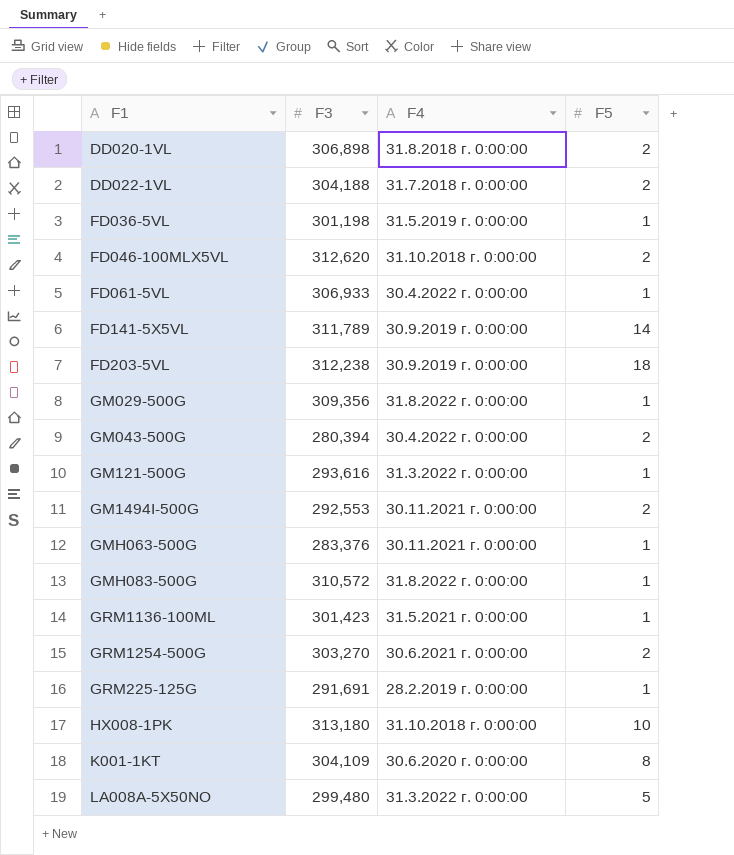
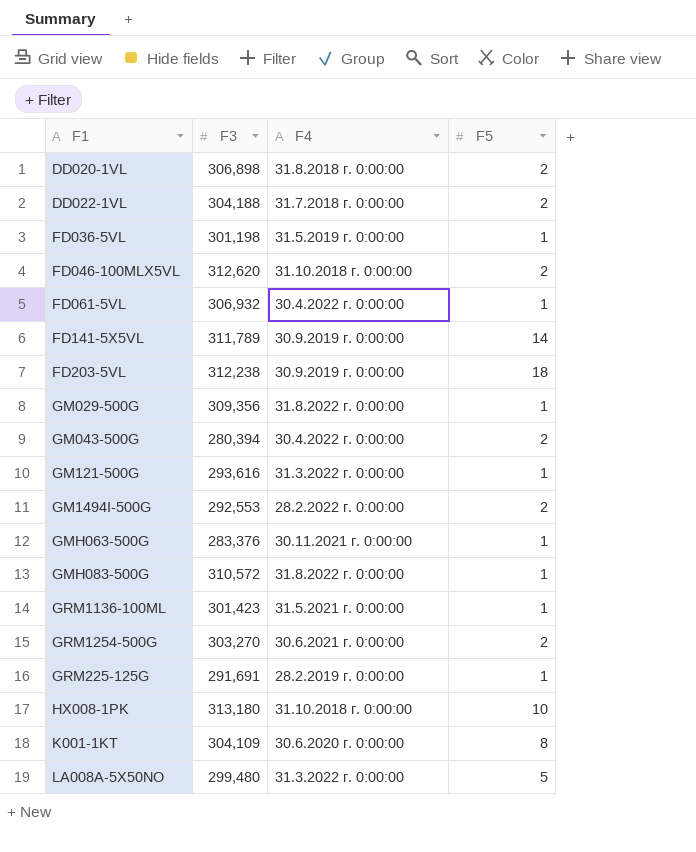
FD061-5VL | F3: 306,933 -> 306,932
GM1494I-500G | F4: 30.11.2021 г. 0:00:00 -> 28.2.2022 г. 0:00:00

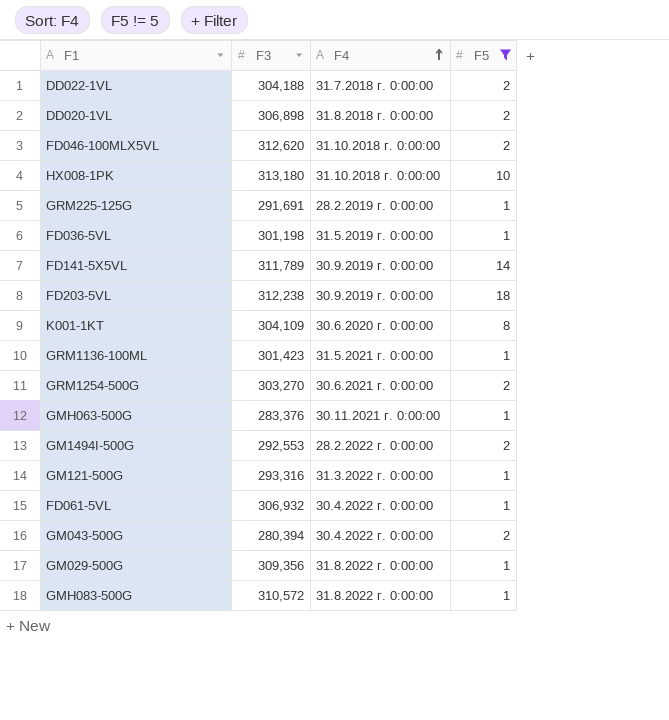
filter: none -> F5 != 5
row order: none -> F4 ascending
GM121-500G | F3: 293,616 -> 293,316

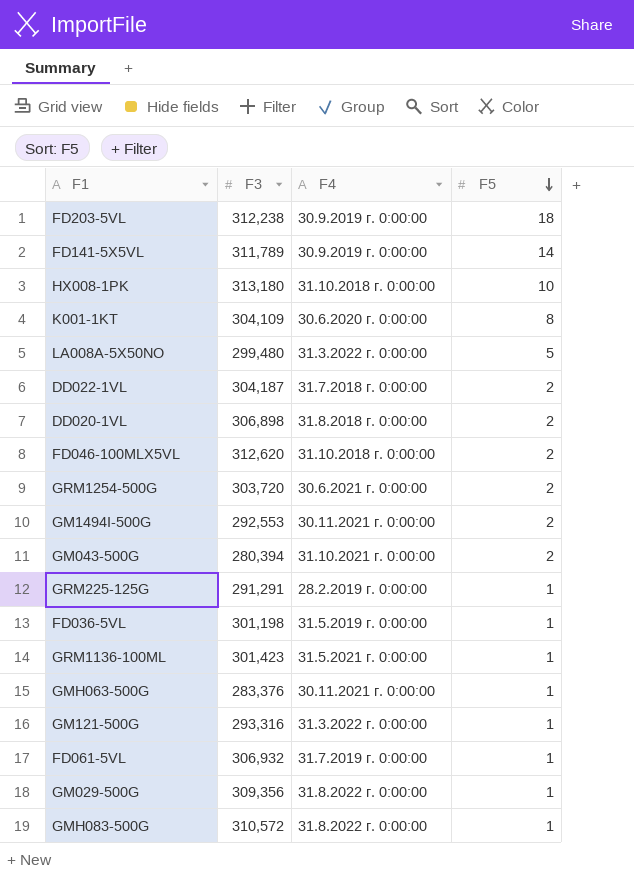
filter: F5 != 5 -> none
row order: F4 ascending -> F5 descending
DD022-1VL | F3: 304,188 -> 304,187
GRM1254-500G | F3: 303,270 -> 303,720
GM1494I-500G | F4: 28.2.2022 г. 0:00:00 -> 30.11.2021 г. 0:00:00
GM043-500G | F4: 30.4.2022 г. 0:00:00 -> 31.10.2021 г. 0:00:00
GRM225-125G | F3: 291,691 -> 291,291
FD061-5VL | F4: 30.4.2022 г. 0:00:00 -> 31.7.2019 г. 0:00:00

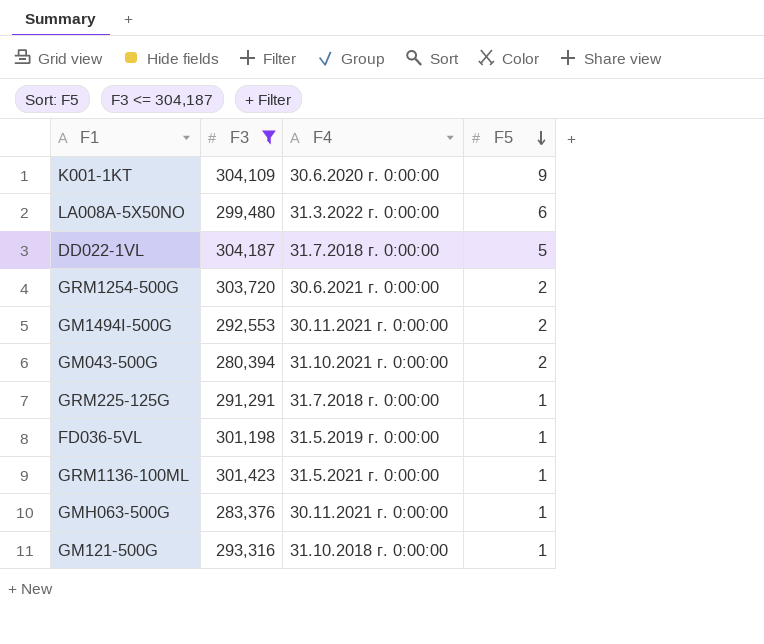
filter: none -> F3 <= 304,187
K001-1KT | F5: 8 -> 9
LA008A-5X50NO | F5: 5 -> 6
DD022-1VL | F5: 2 -> 5
GRM225-125G | F4: 28.2.2019 г. 0:00:00 -> 31.7.2018 г. 0:00:00
GM121-500G | F4: 31.3.2022 г. 0:00:00 -> 31.10.2018 г. 0:00:00

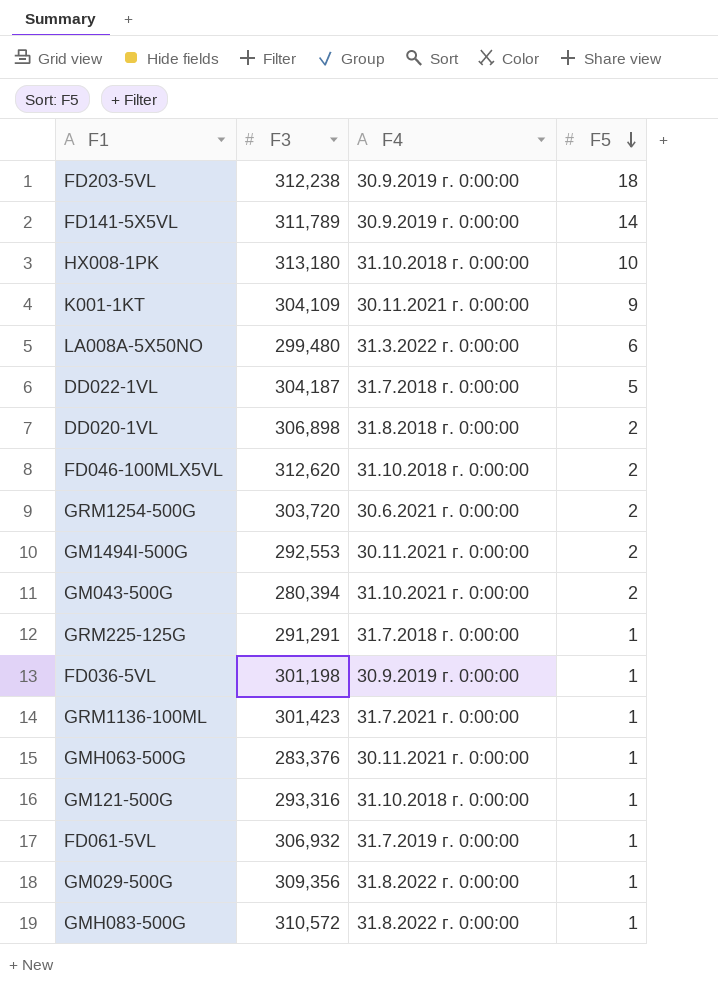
filter: F3 <= 304,187 -> none
K001-1KT | F4: 30.6.2020 г. 0:00:00 -> 30.11.2021 г. 0:00:00
FD036-5VL | F4: 31.5.2019 г. 0:00:00 -> 30.9.2019 г. 0:00:00
GRM1136-100ML | F4: 31.5.2021 г. 0:00:00 -> 31.7.2021 г. 0:00:00

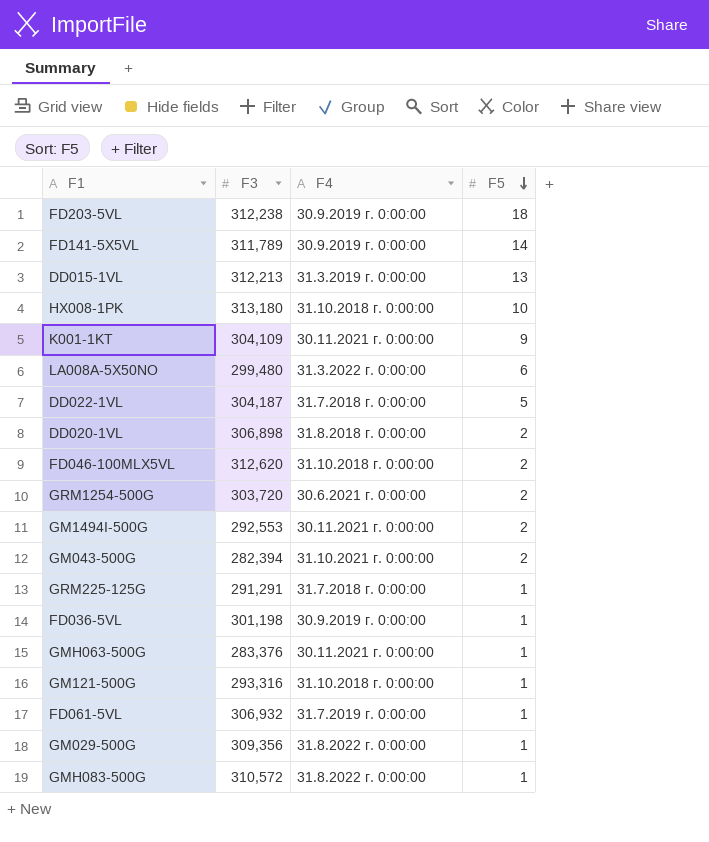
row GRM1136-100ML: 301,423 | 31.7.2021 г. 0:00:00 | 1 -> none
row DD015-1VL: none -> 312,213 | 31.3.2019 г. 0:00:00 | 13
GM043-500G | F3: 280,394 -> 282,394

